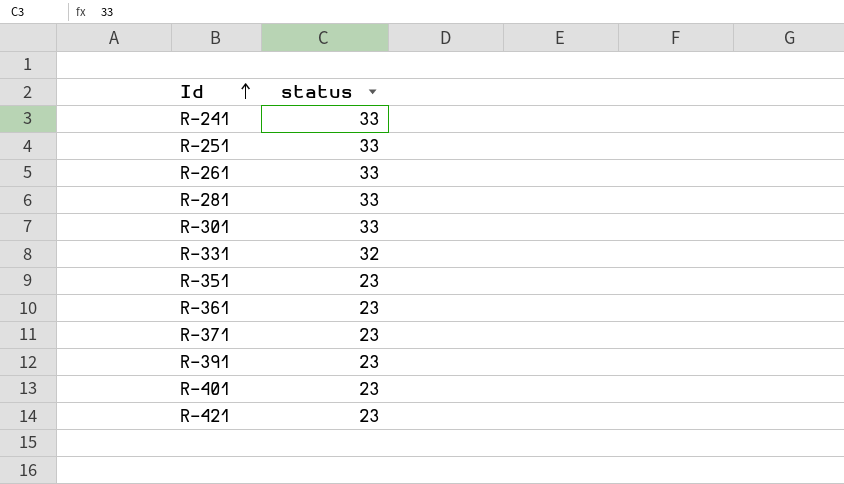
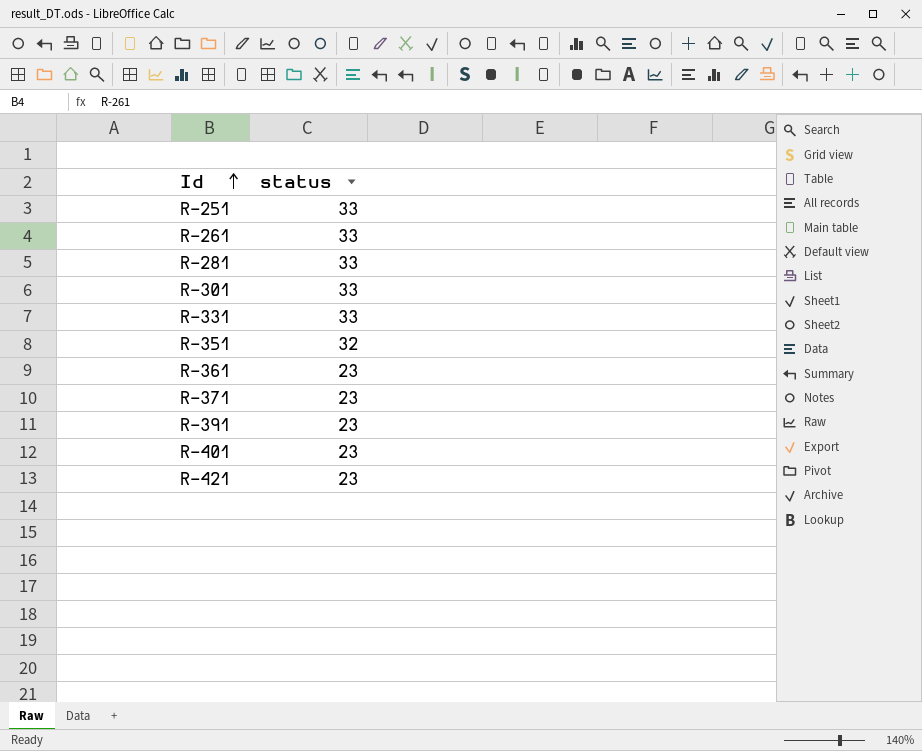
row R-241: 33 -> none
R-331 | status: 32 -> 33
R-351 | status: 23 -> 32

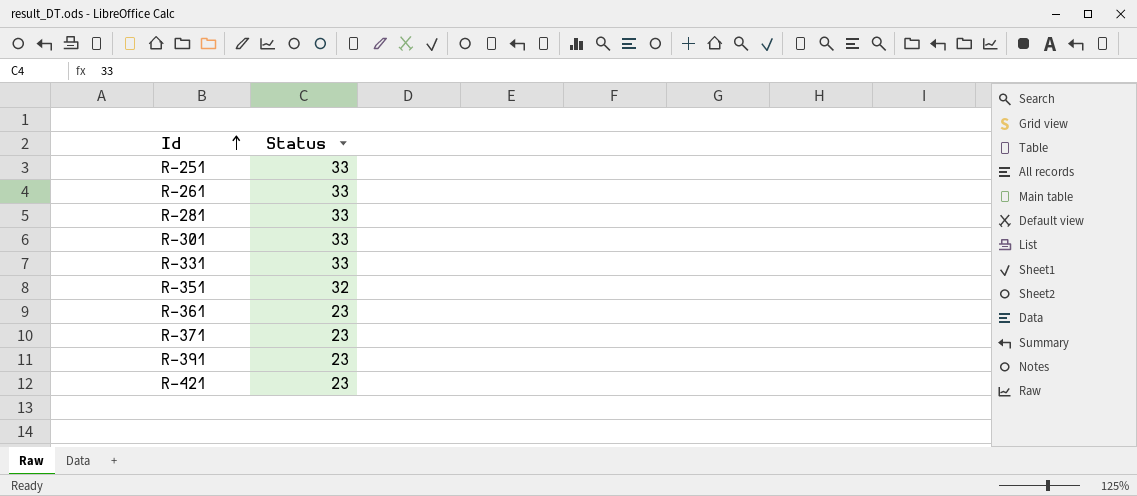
column name: status -> Status
row R-401: 23 -> none

